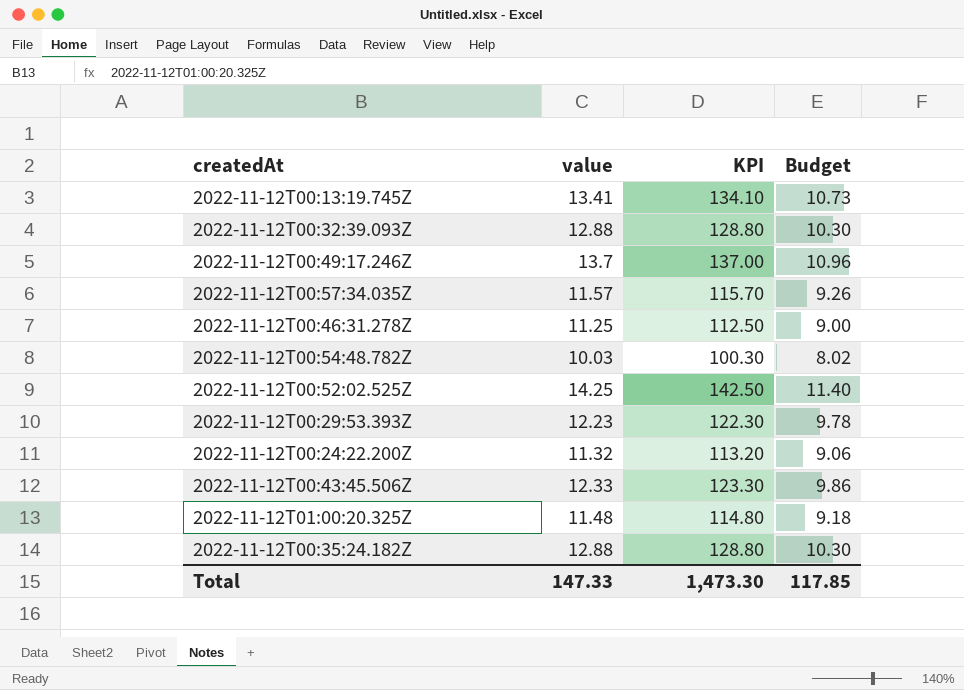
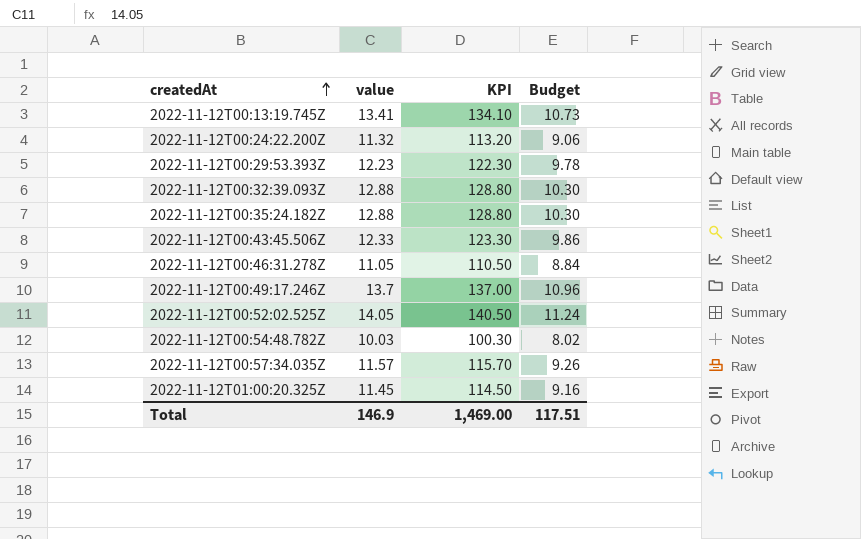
row order: none -> createdAt ascending
2022-11-12T00:46:31.278Z | value: 11.25 -> 11.05
2022-11-12T00:46:31.278Z | KPI: 112.50 -> 110.50
2022-11-12T00:46:31.278Z | Budget: 9.00 -> 8.84
2022-11-12T00:52:02.525Z | value: 14.25 -> 14.05
2022-11-12T00:52:02.525Z | KPI: 142.50 -> 140.50
2022-11-12T00:52:02.525Z | Budget: 11.40 -> 11.24
2022-11-12T01:00:20.325Z | value: 11.48 -> 11.45
2022-11-12T01:00:20.325Z | KPI: 114.80 -> 114.50
2022-11-12T01:00:20.325Z | Budget: 9.18 -> 9.16
Total | value: 147.33 -> 146.9
Total | KPI: 1,473.30 -> 1,469.00
Total | Budget: 117.85 -> 117.51

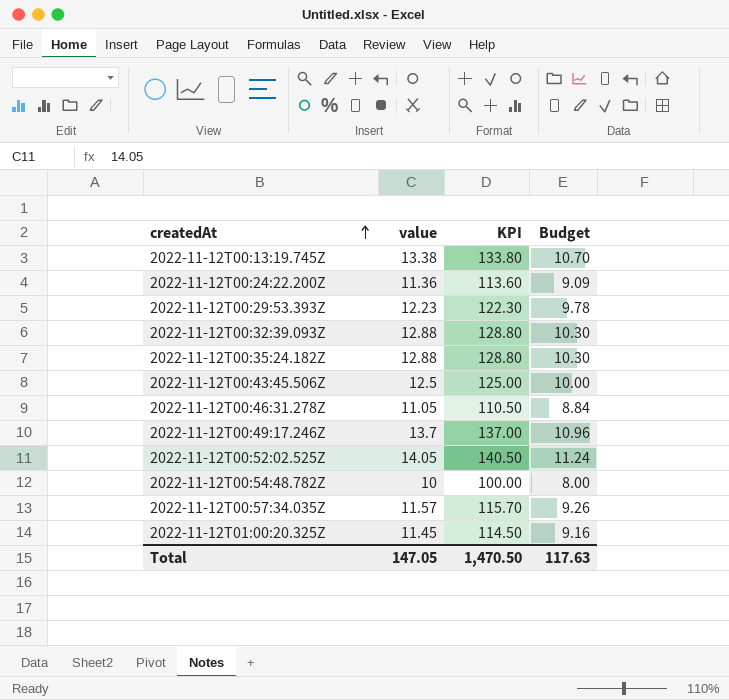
2022-11-12T00:13:19.745Z | value: 13.41 -> 13.38
2022-11-12T00:13:19.745Z | KPI: 134.10 -> 133.80
2022-11-12T00:13:19.745Z | Budget: 10.73 -> 10.70
2022-11-12T00:24:22.200Z | value: 11.32 -> 11.36
2022-11-12T00:24:22.200Z | KPI: 113.20 -> 113.60
2022-11-12T00:24:22.200Z | Budget: 9.06 -> 9.09
2022-11-12T00:43:45.506Z | value: 12.33 -> 12.5
2022-11-12T00:43:45.506Z | KPI: 123.30 -> 125.00
2022-11-12T00:43:45.506Z | Budget: 9.86 -> 10.00
2022-11-12T00:54:48.782Z | value: 10.03 -> 10
2022-11-12T00:54:48.782Z | KPI: 100.30 -> 100.00
2022-11-12T00:54:48.782Z | Budget: 8.02 -> 8.00
Total | value: 146.9 -> 147.05
Total | KPI: 1,469.00 -> 1,470.50
Total | Budget: 117.51 -> 117.63

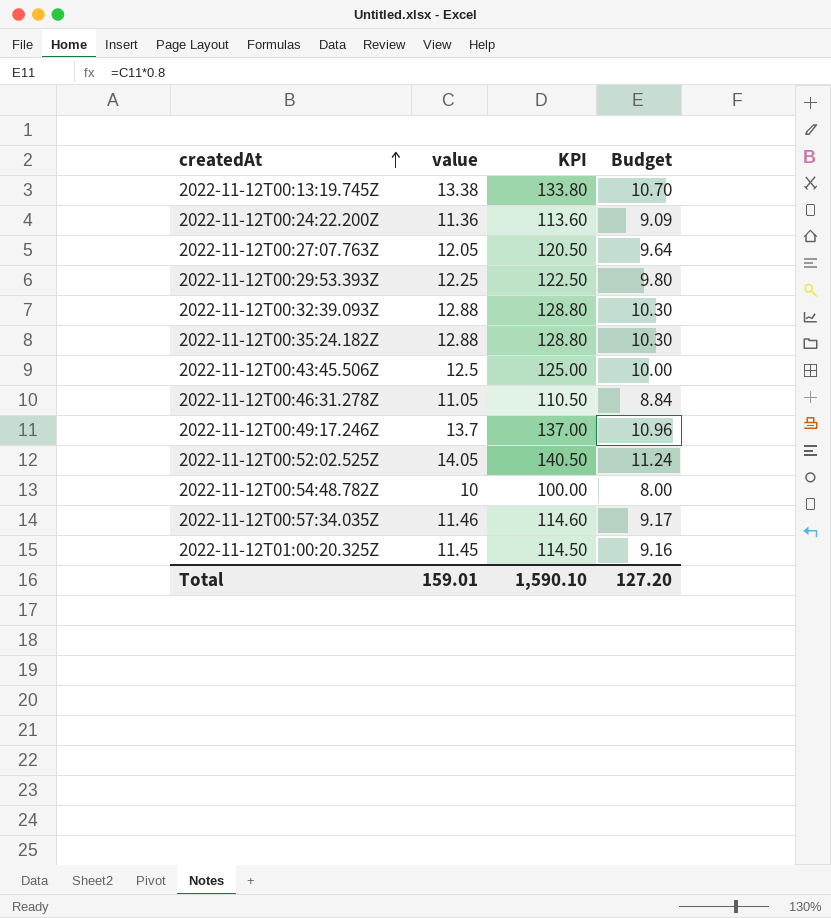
row 2022-11-12T00:27:07.763Z: none -> 12.05 | 120.50 | 9.64
2022-11-12T00:29:53.393Z | value: 12.23 -> 12.25
2022-11-12T00:29:53.393Z | KPI: 122.30 -> 122.50
2022-11-12T00:29:53.393Z | Budget: 9.78 -> 9.80
2022-11-12T00:57:34.035Z | value: 11.57 -> 11.46
2022-11-12T00:57:34.035Z | KPI: 115.70 -> 114.60
2022-11-12T00:57:34.035Z | Budget: 9.26 -> 9.17
Total | value: 147.05 -> 159.01
Total | KPI: 1,470.50 -> 1,590.10
Total | Budget: 117.63 -> 127.20

